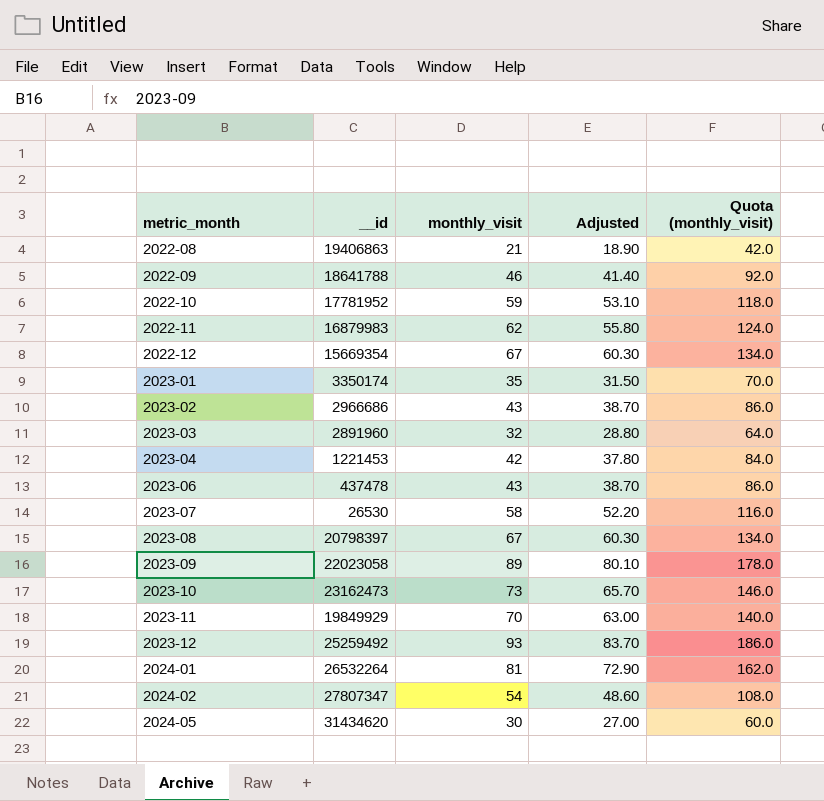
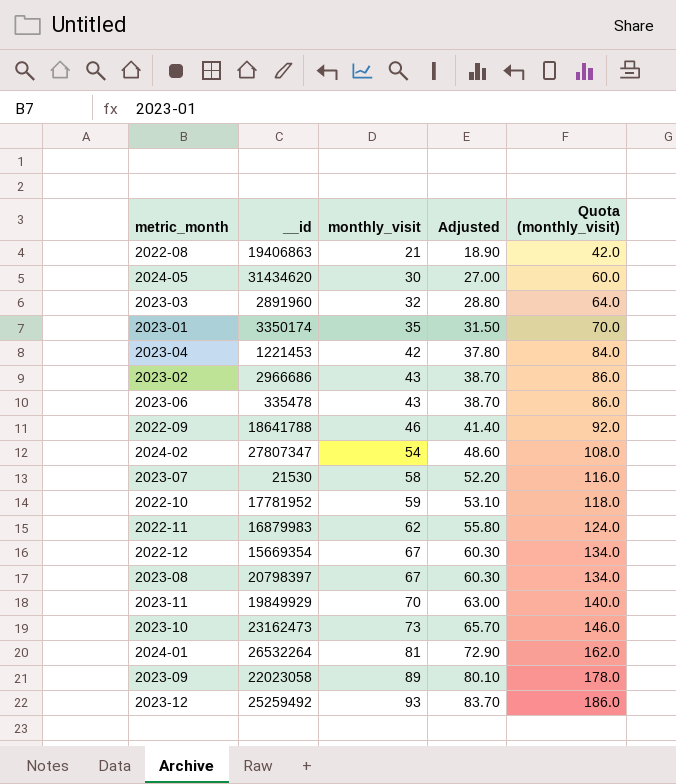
row order: metric_month ascending -> monthly_visit ascending
2023-06 | __id: 437478 -> 335478
2023-07 | __id: 26530 -> 21530

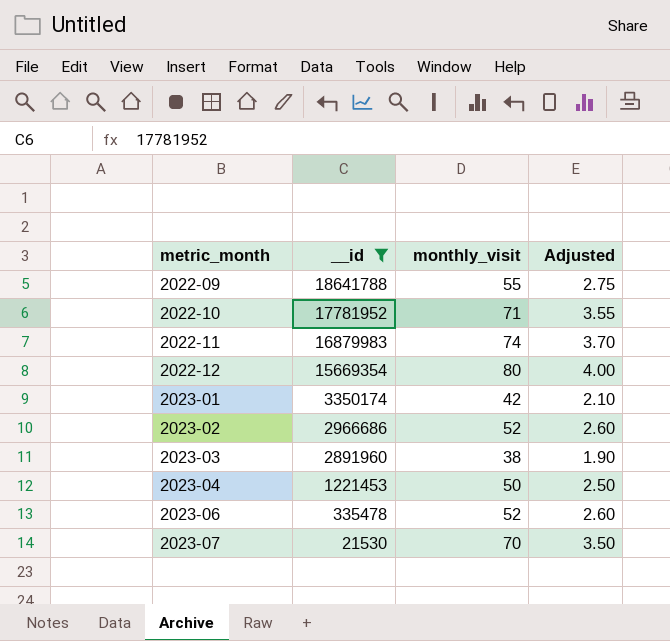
filter: none -> __id <= 18641788
row order: monthly_visit ascending -> metric_month ascending
column Quota (monthly_visit) | formula: [monthly_visit] * 2 -> none
column Adjusted | formula: [monthly_visit] * 0.9 -> [monthly_visit] * 0.05
2022-09 | monthly_visit: 46 -> 55
2022-10 | monthly_visit: 59 -> 71
2022-11 | monthly_visit: 62 -> 74
2022-12 | monthly_visit: 67 -> 80
2023-01 | monthly_visit: 35 -> 42
2023-02 | monthly_visit: 43 -> 52
2023-03 | monthly_visit: 32 -> 38
2023-04 | monthly_visit: 42 -> 50
2023-06 | monthly_visit: 43 -> 52
2023-07 | monthly_visit: 58 -> 70

